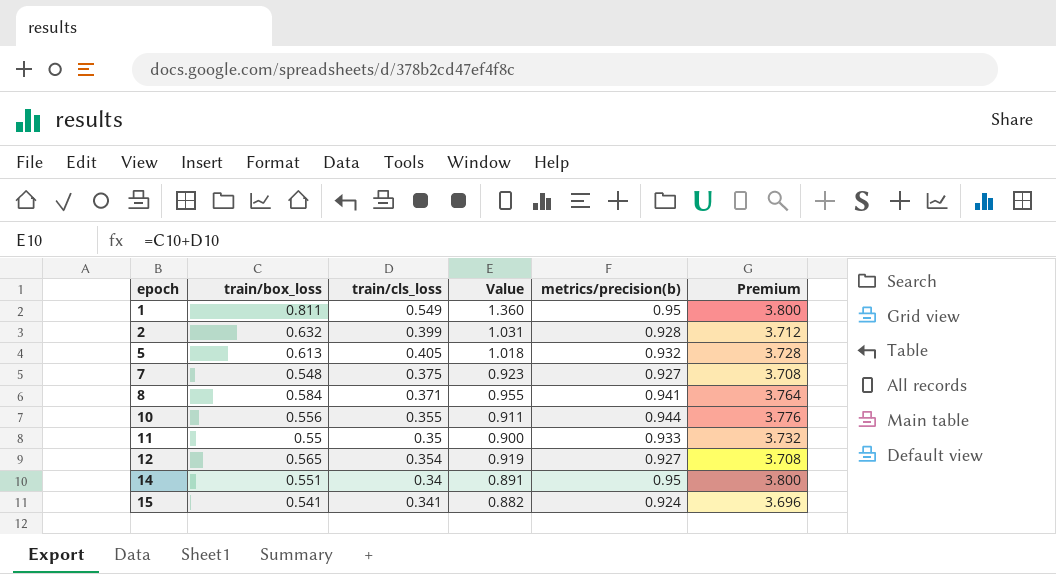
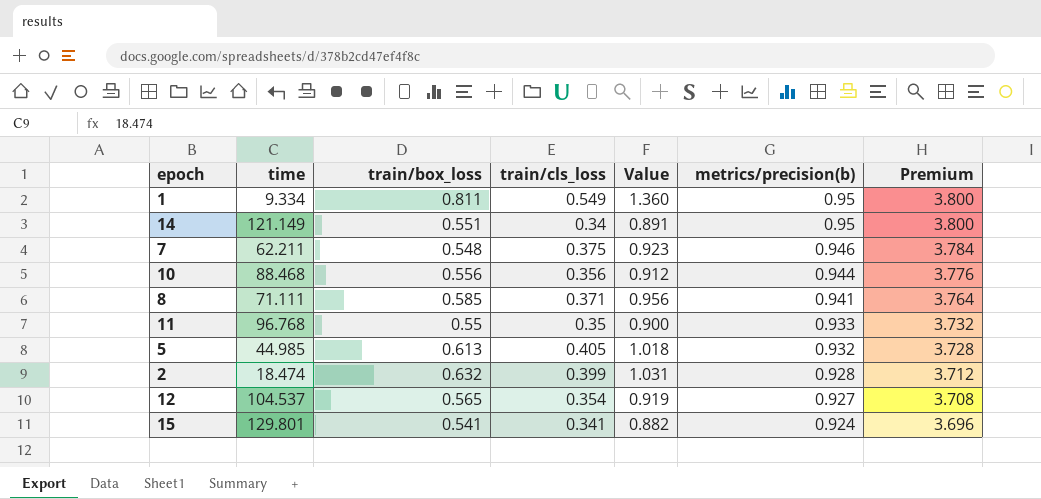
row order: epoch ascending -> metrics/precision(b) descending
column time | position: none -> 2
7 | metrics/precision(b): 0.927 -> 0.946
7 | Premium: 3.708 -> 3.784
10 | train/cls_loss: 0.355 -> 0.356
10 | Value: 0.911 -> 0.912
8 | train/box_loss: 0.584 -> 0.585
8 | Value: 0.955 -> 0.956

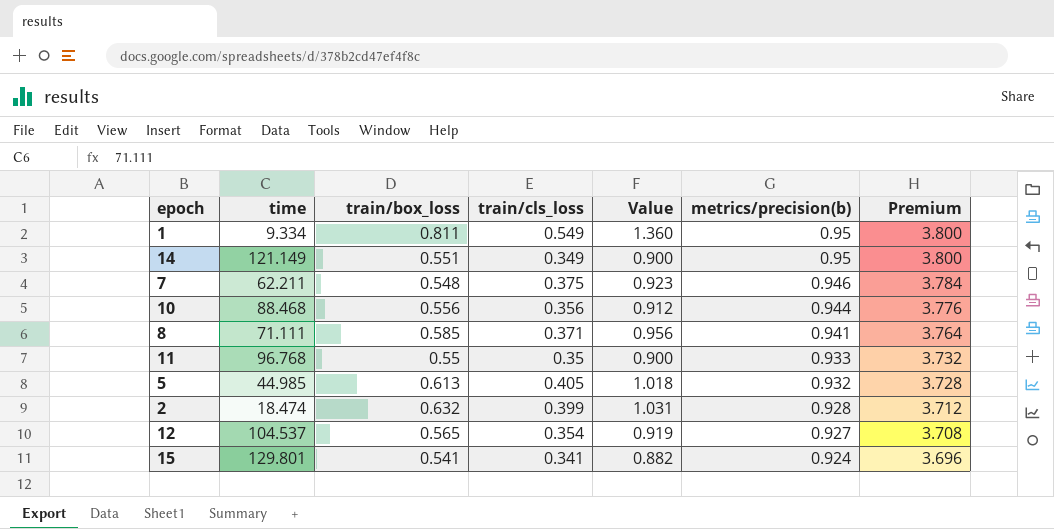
14 | train/cls_loss: 0.34 -> 0.349
14 | Value: 0.891 -> 0.900

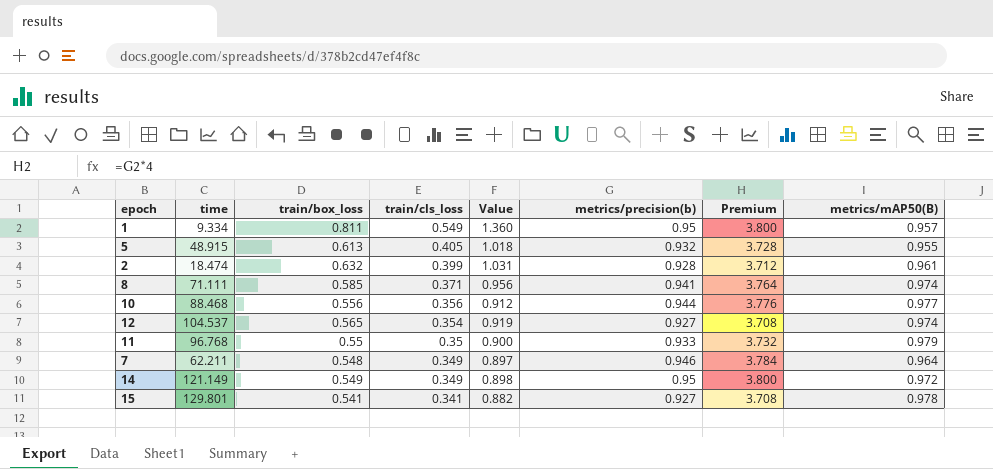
row order: metrics/precision(b) descending -> train/cls_loss descending
column metrics/mAP50(B) | position: none -> 8
5 | time: 44.985 -> 48.915
7 | train/cls_loss: 0.375 -> 0.349
7 | Value: 0.923 -> 0.897
14 | train/box_loss: 0.551 -> 0.549
14 | Value: 0.900 -> 0.898
15 | metrics/precision(b): 0.924 -> 0.927
15 | Premium: 3.696 -> 3.708

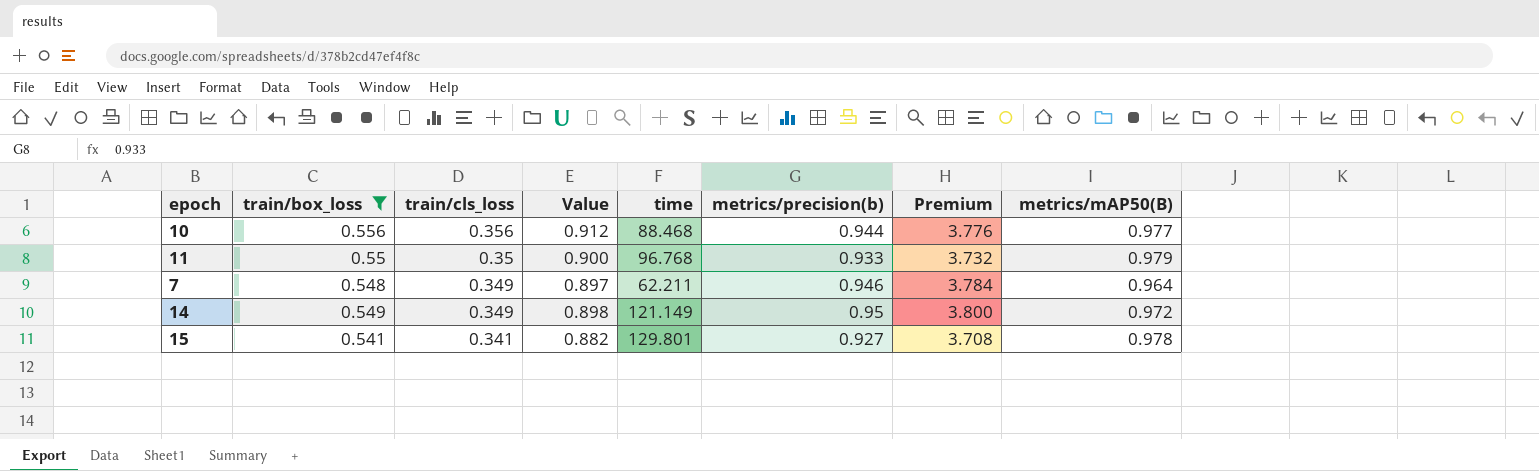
filter: none -> train/box_loss <= 0.556
column time | position: 2 -> 5

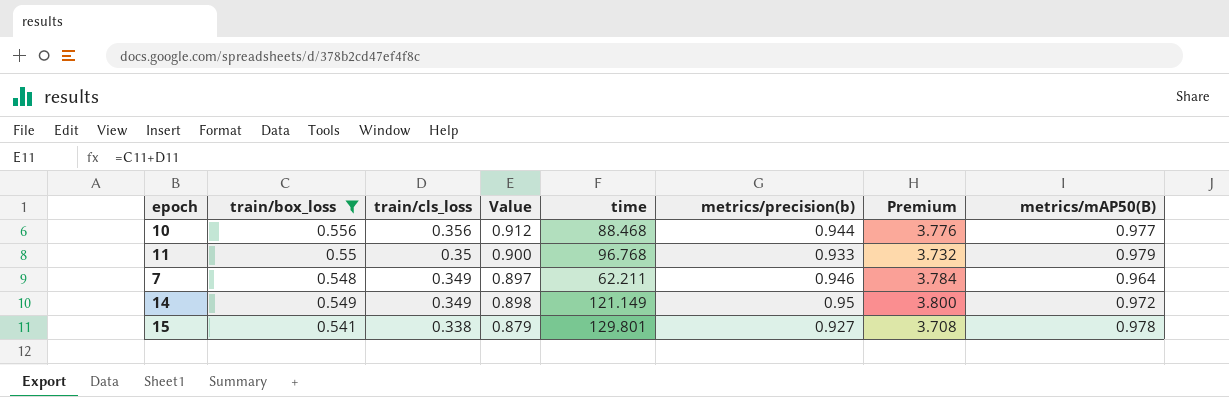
15 | train/cls_loss: 0.341 -> 0.338
15 | Value: 0.882 -> 0.879

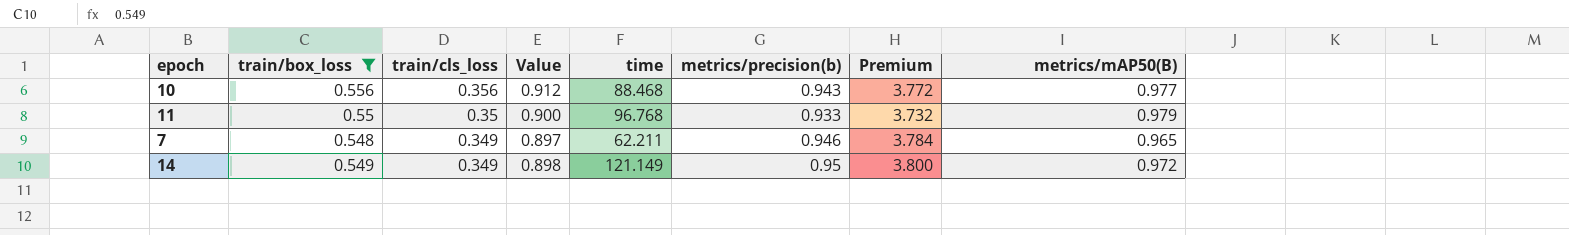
row 15: 0.541 | 0.338 | 0.879 | 129.801 | 0.927 | 3.708 | 0.978 -> none
10 | metrics/precision(b): 0.944 -> 0.943
10 | Premium: 3.776 -> 3.772
7 | metrics/mAP50(B): 0.964 -> 0.965

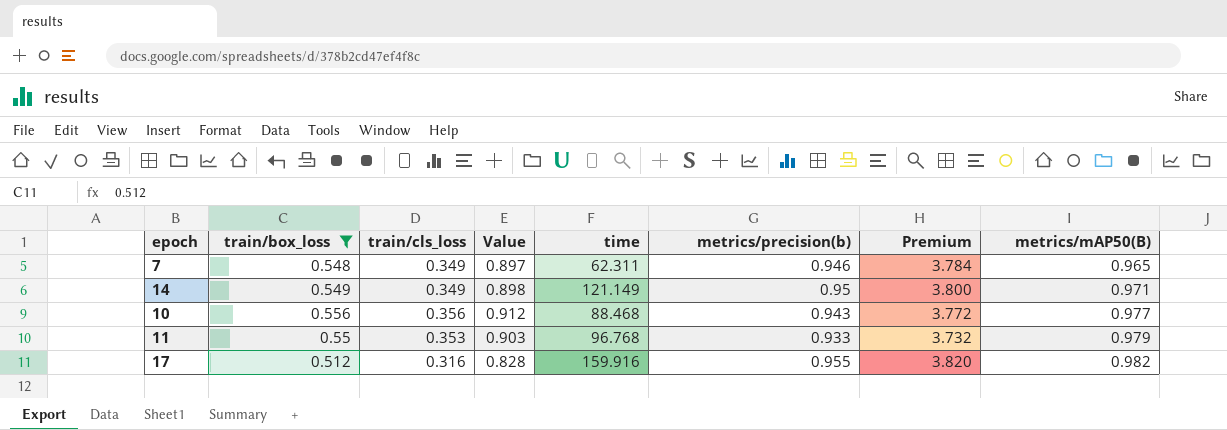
row order: train/cls_loss descending -> metrics/mAP50(B) ascending
7 | time: 62.211 -> 62.311
14 | metrics/mAP50(B): 0.972 -> 0.971
11 | train/cls_loss: 0.35 -> 0.353
11 | Value: 0.900 -> 0.903
row 17: none -> 0.512 | 0.316 | 0.828 | 159.916 | 0.955 | 3.820 | 0.982

